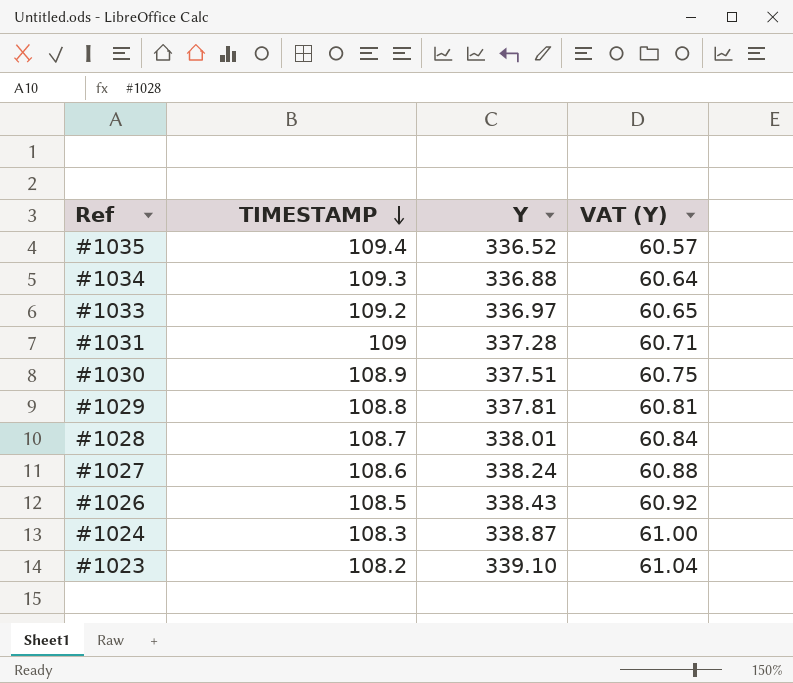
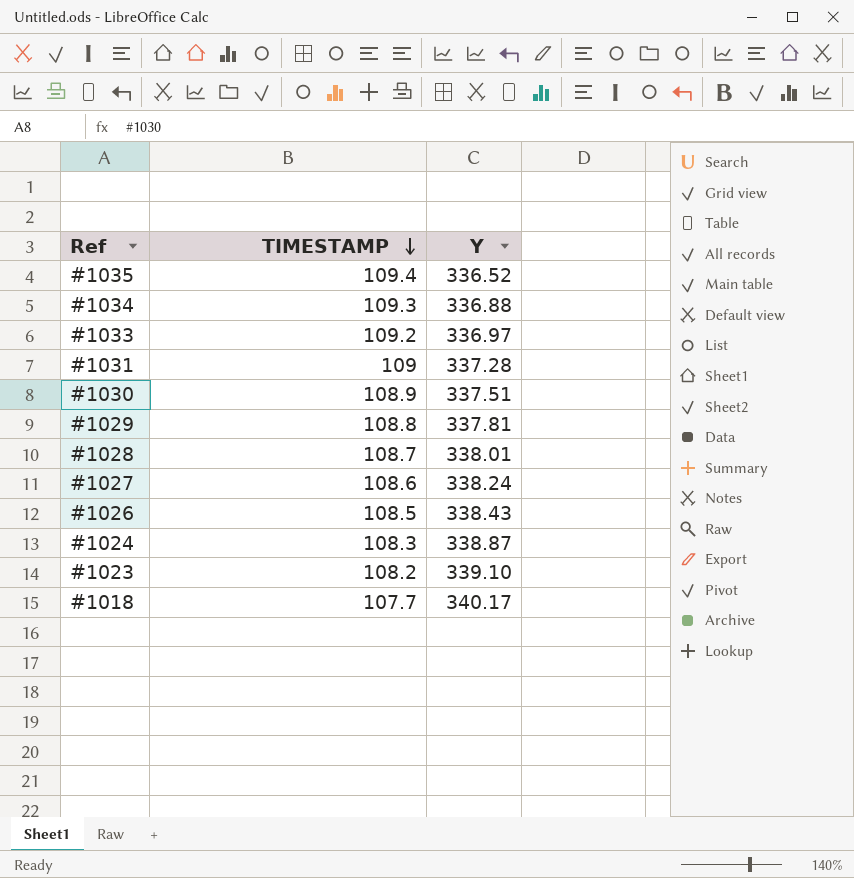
column VAT (Y) | formula: [Y] * 0.18 -> none
row #1018: none -> 107.7 | 340.17

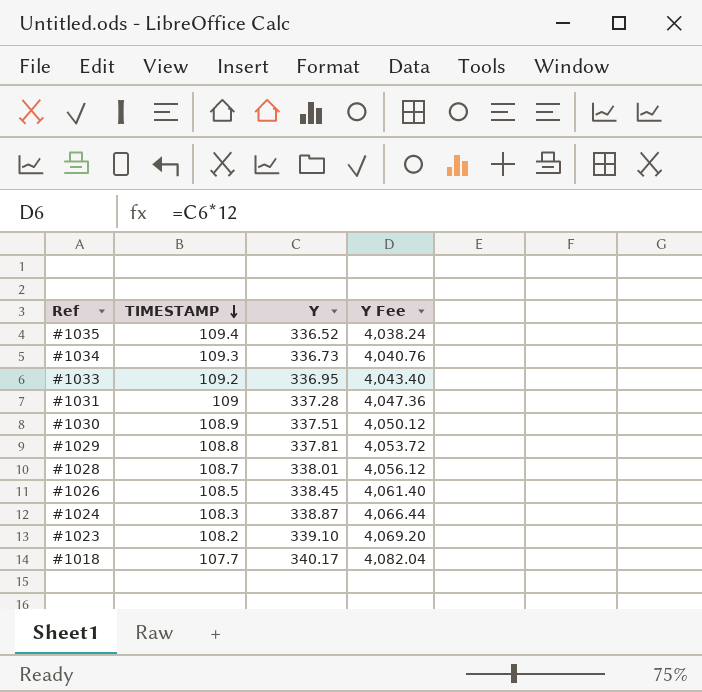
column Y Fee | formula: none -> [Y] * 12
row #1027: 108.6 | 338.24 -> none
#1034 | Y: 336.88 -> 336.73
#1033 | Y: 336.97 -> 336.95
#1026 | Y: 338.43 -> 338.45

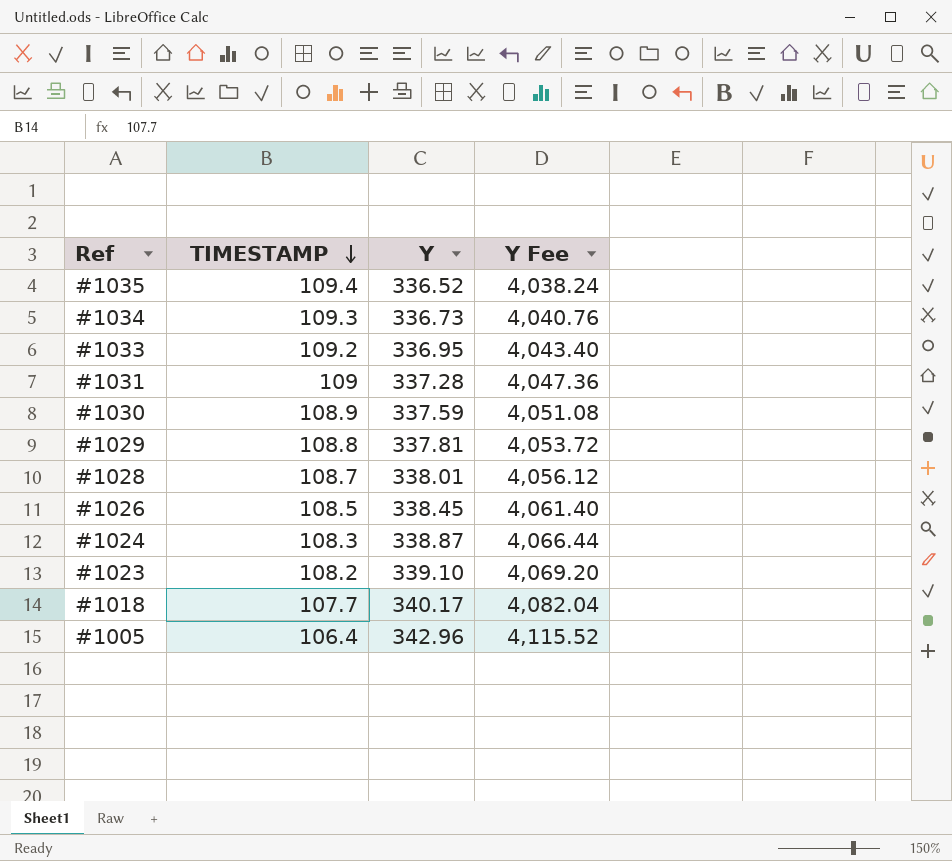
#1030 | Y: 337.51 -> 337.59
#1030 | Y Fee: 4,050.12 -> 4,051.08
row #1005: none -> 106.4 | 342.96 | 4,115.52

